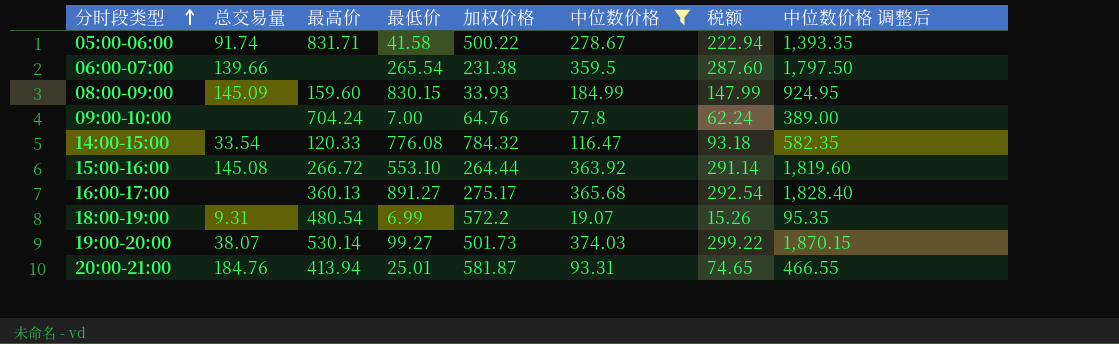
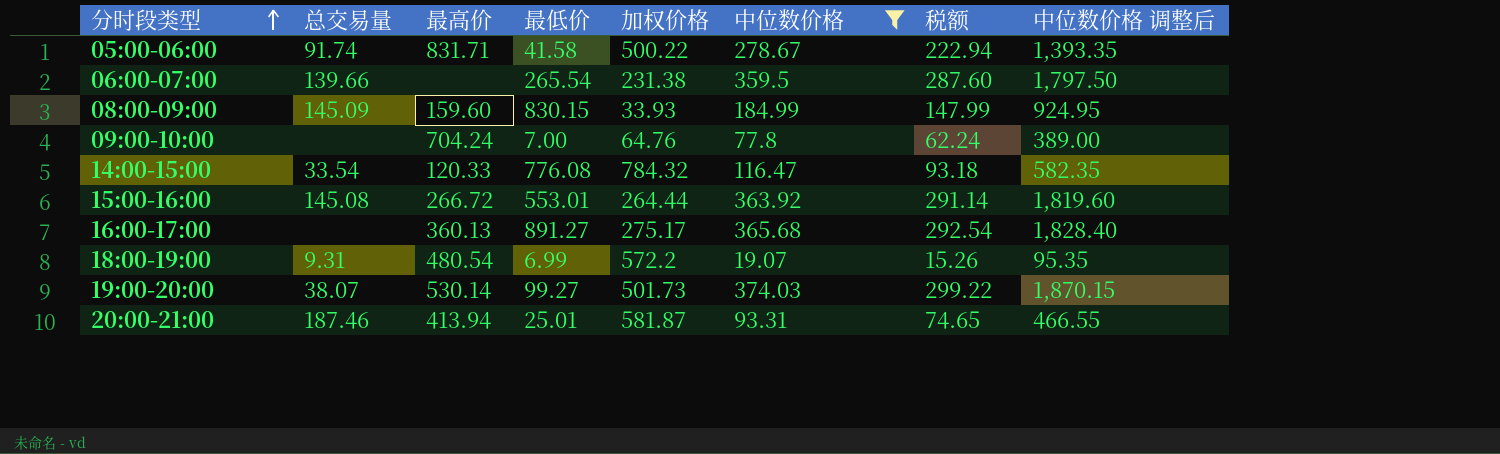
15:00-16:00 | 最低价: 553.10 -> 553.01
20:00-21:00 | 总交易量: 184.76 -> 187.46

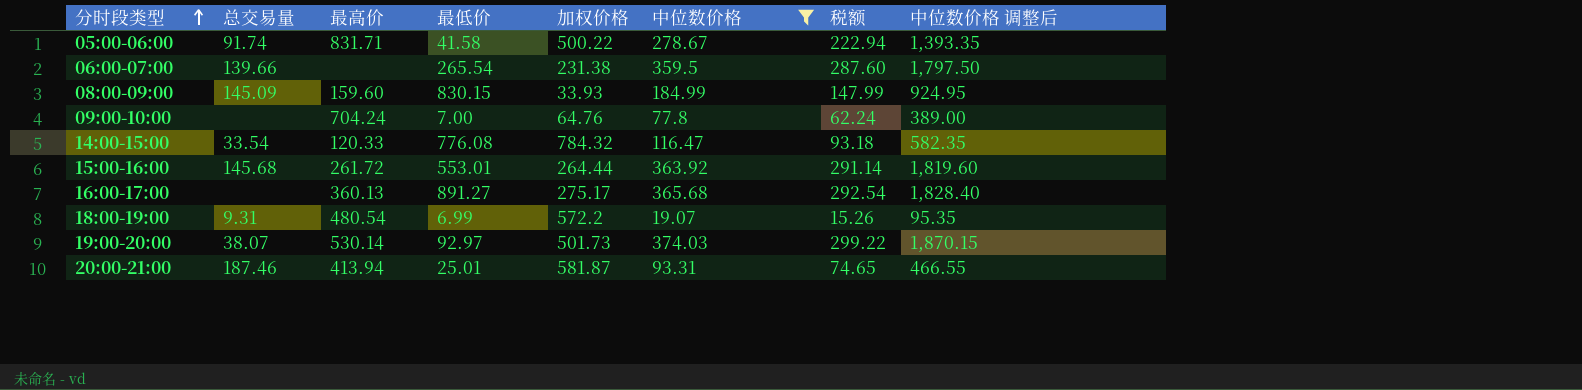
15:00-16:00 | 总交易量: 145.08 -> 145.68
15:00-16:00 | 最高价: 266.72 -> 261.72
19:00-20:00 | 最低价: 99.27 -> 92.97

